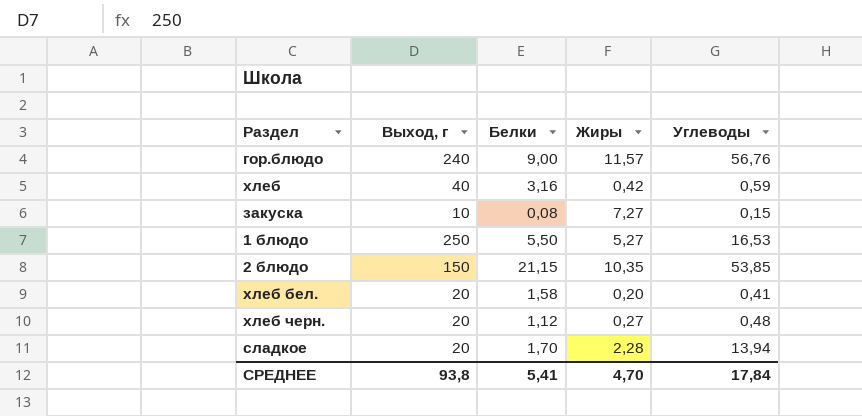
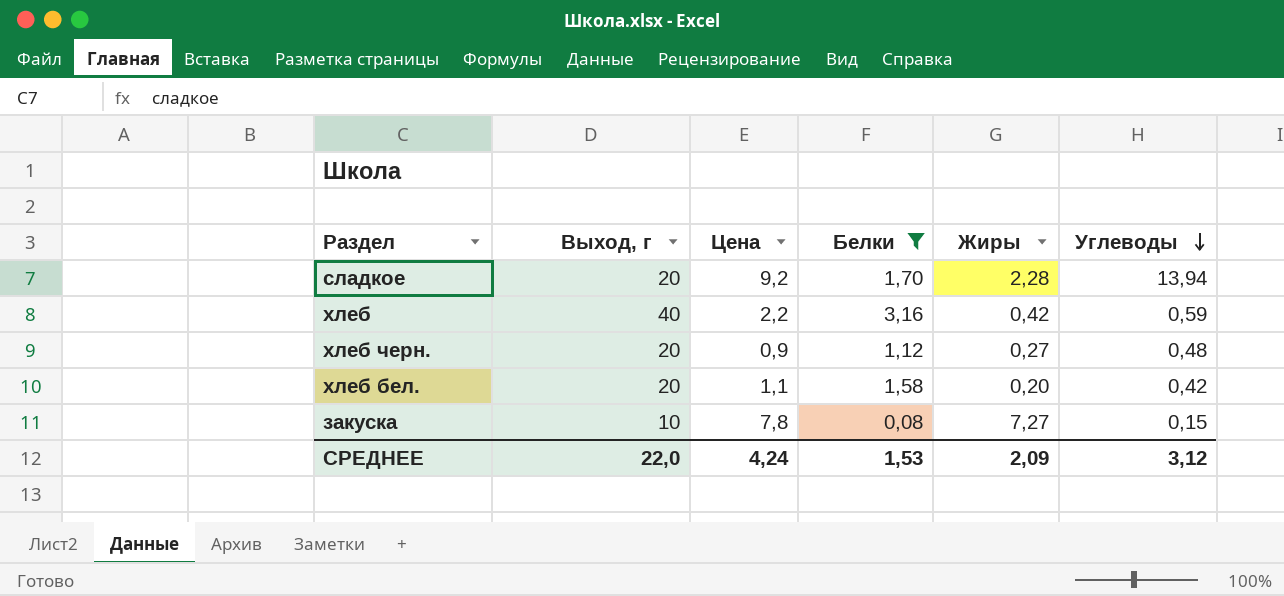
filter: none -> Белки <= 3,16
row order: none -> Углеводы descending
column Цена | position: none -> 3
хлеб бел. | Углеводы: 0,41 -> 0,42
СРЕДНЕЕ | Выход, г: 93,8 -> 22,0
СРЕДНЕЕ | Белки: 5,41 -> 1,53
СРЕДНЕЕ | Жиры: 4,70 -> 2,09
СРЕДНЕЕ | Углеводы: 17,84 -> 3,12

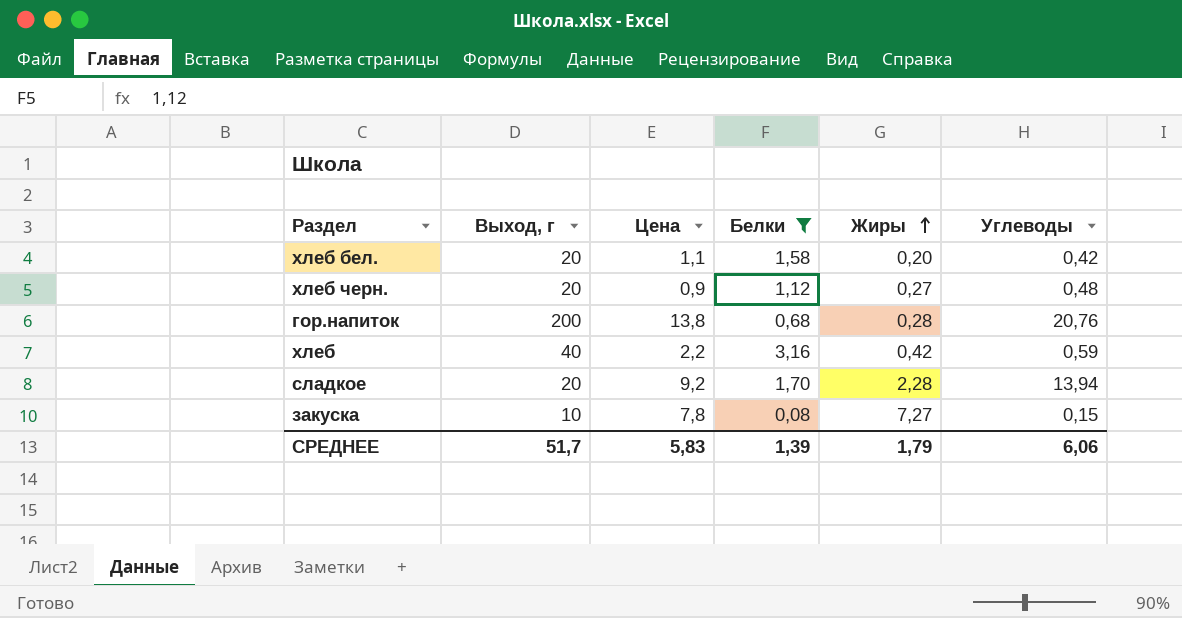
row order: Углеводы descending -> Жиры ascending
row гор.напиток: none -> 200 | 13,8 | 0,68 | 0,28 | 20,76
СРЕДНЕЕ | Выход, г: 22,0 -> 51,7
СРЕДНЕЕ | Цена: 4,24 -> 5,83
СРЕДНЕЕ | Белки: 1,53 -> 1,39
СРЕДНЕЕ | Жиры: 2,09 -> 1,79
СРЕДНЕЕ | Углеводы: 3,12 -> 6,06

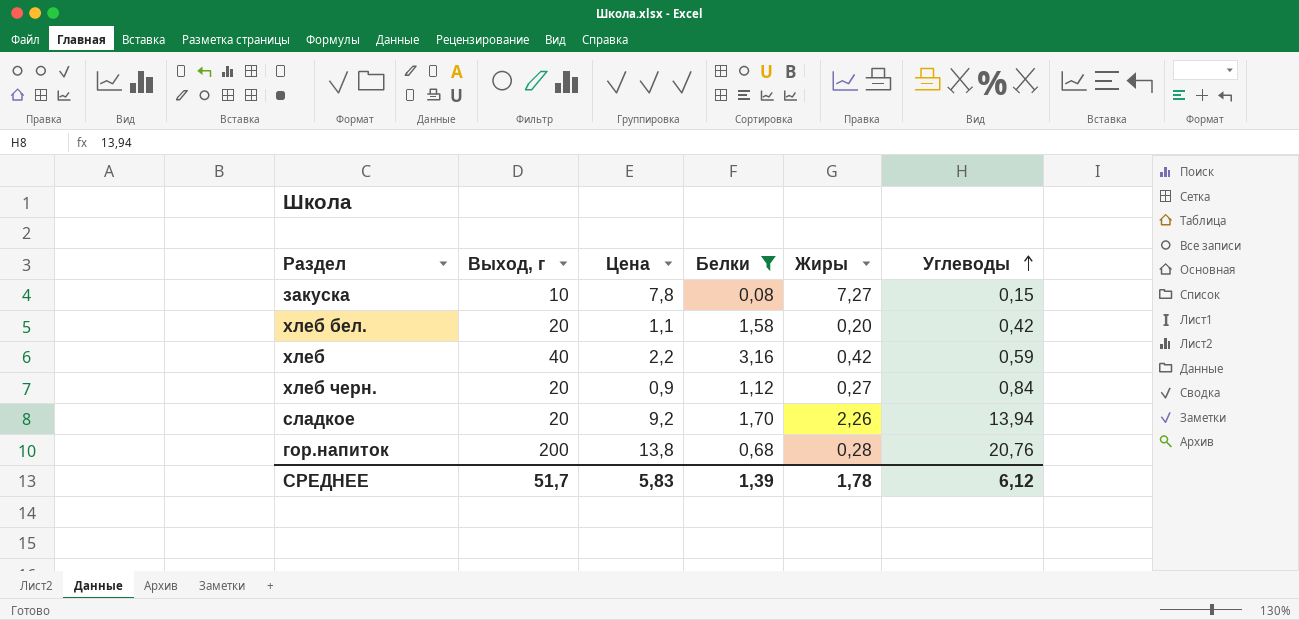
row order: Жиры ascending -> Углеводы ascending
хлеб черн. | Углеводы: 0,48 -> 0,84
сладкое | Жиры: 2,28 -> 2,26
СРЕДНЕЕ | Жиры: 1,79 -> 1,78
СРЕДНЕЕ | Углеводы: 6,06 -> 6,12

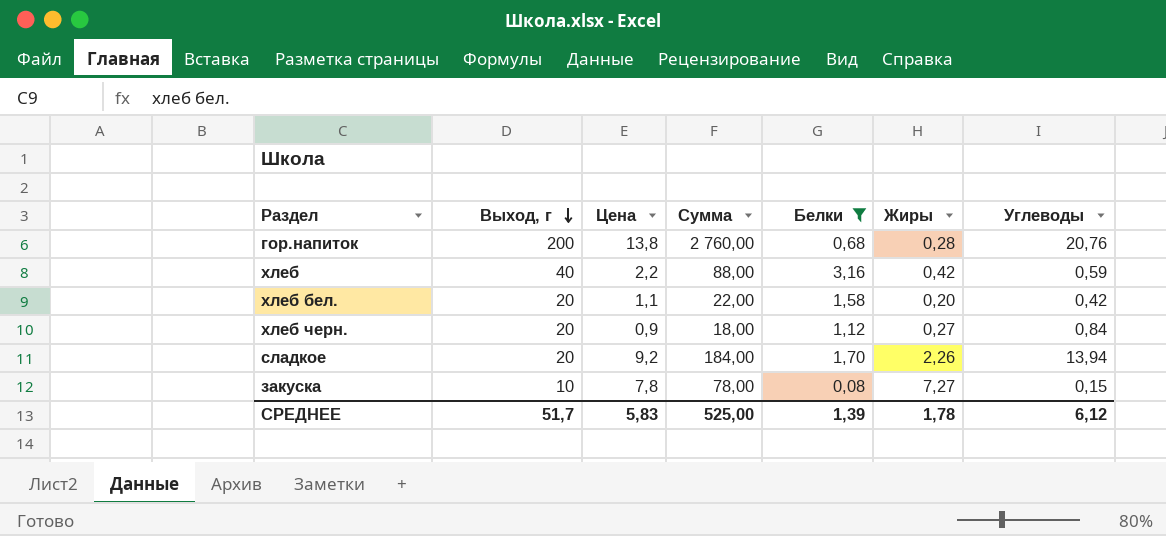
row order: Углеводы ascending -> Выход, г descending
column Сумма | formula: none -> [Выход, г] * [Цена]

